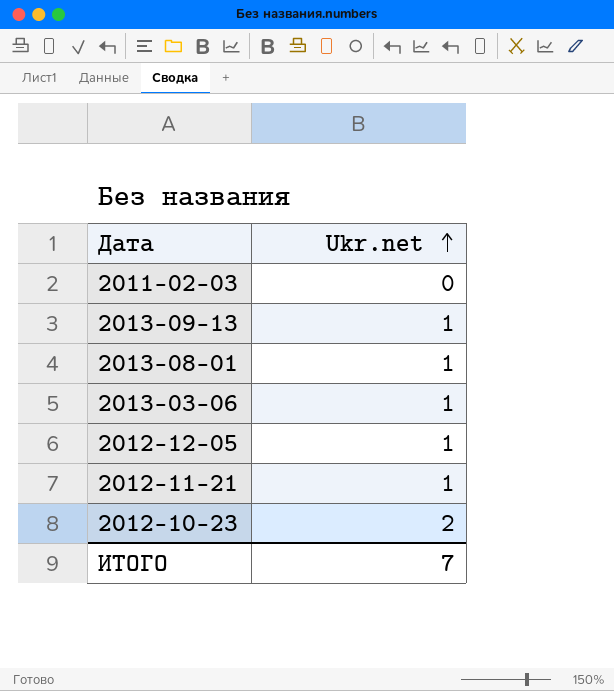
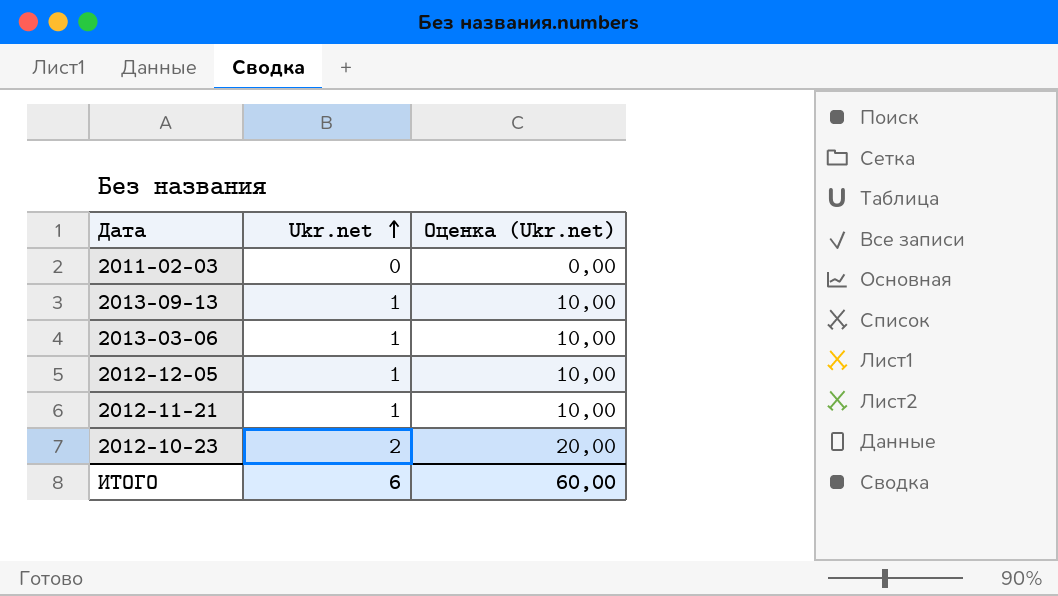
column Оценка (Ukr.net) | formula: none -> [Ukr.net] * 10
row 2013-08-01: 1 -> none
ИТОГО | Ukr.net: 7 -> 6

